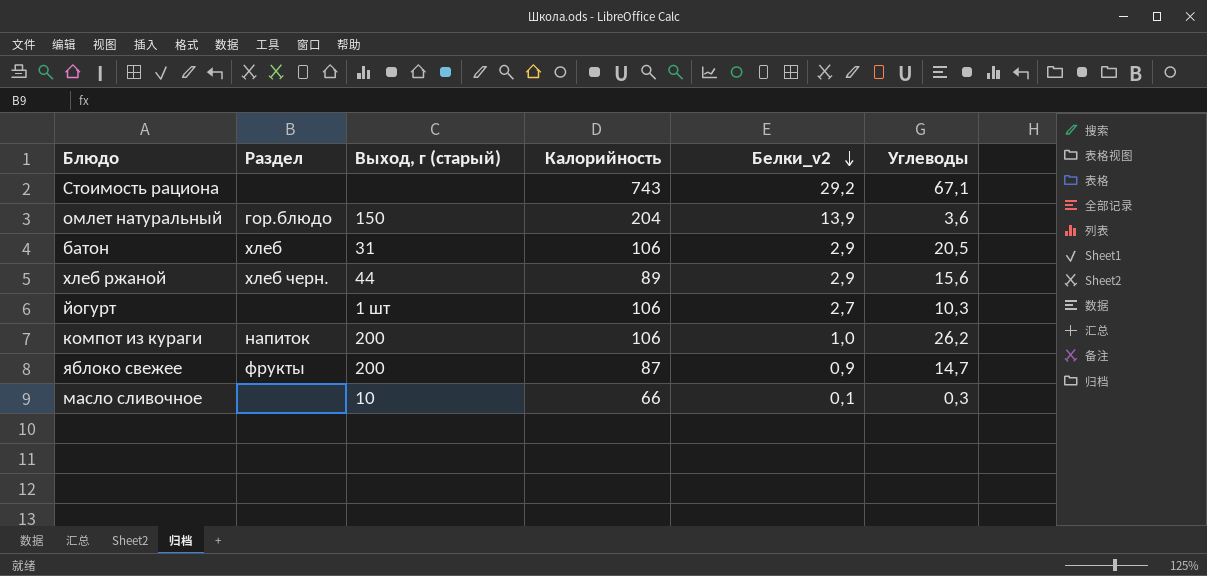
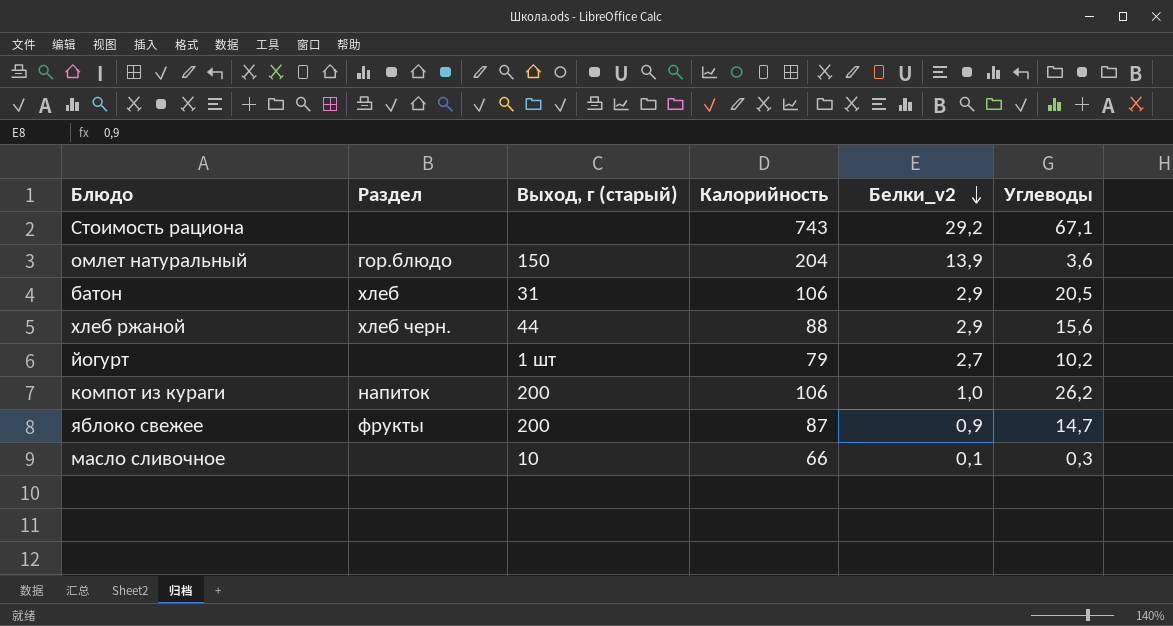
хлеб ржаной | Калорийность: 89 -> 88
йогурт | Калорийность: 106 -> 79
йогурт | Углеводы: 10,3 -> 10,2

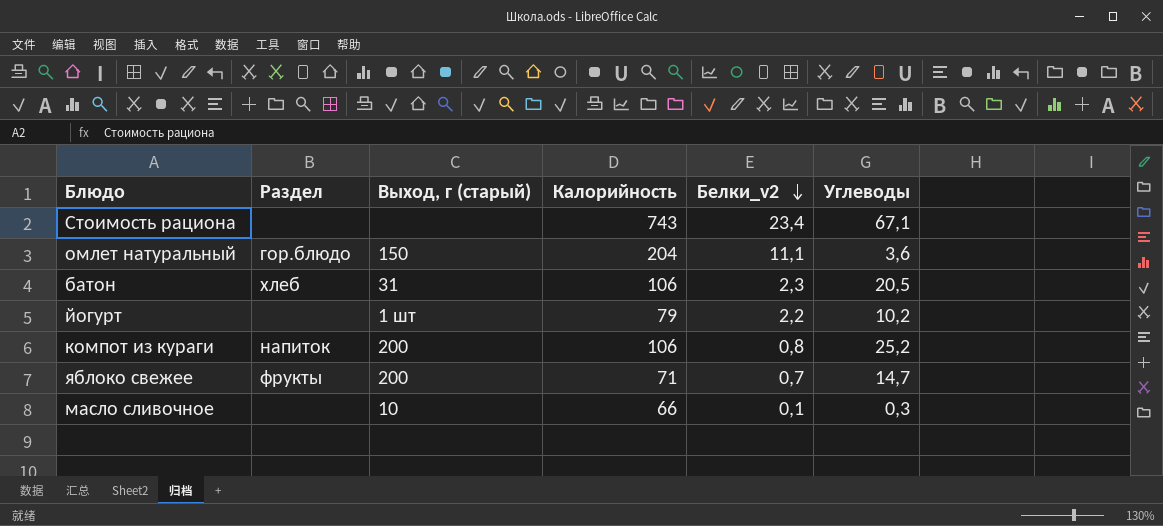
row хлеб ржаной: хлеб черн. | 44 | 88 | 2,9 | 15,6 -> none
Стоимость рациона | Белки_v2: 29,2 -> 23,4
омлет натуральный | Белки_v2: 13,9 -> 11,1
батон | Белки_v2: 2,9 -> 2,3
йогурт | Белки_v2: 2,7 -> 2,2
компот из кураги | Белки_v2: 1,0 -> 0,8
компот из кураги | Углеводы: 26,2 -> 25,2
яблоко свежее | Калорийность: 87 -> 71
яблоко свежее | Белки_v2: 0,9 -> 0,7

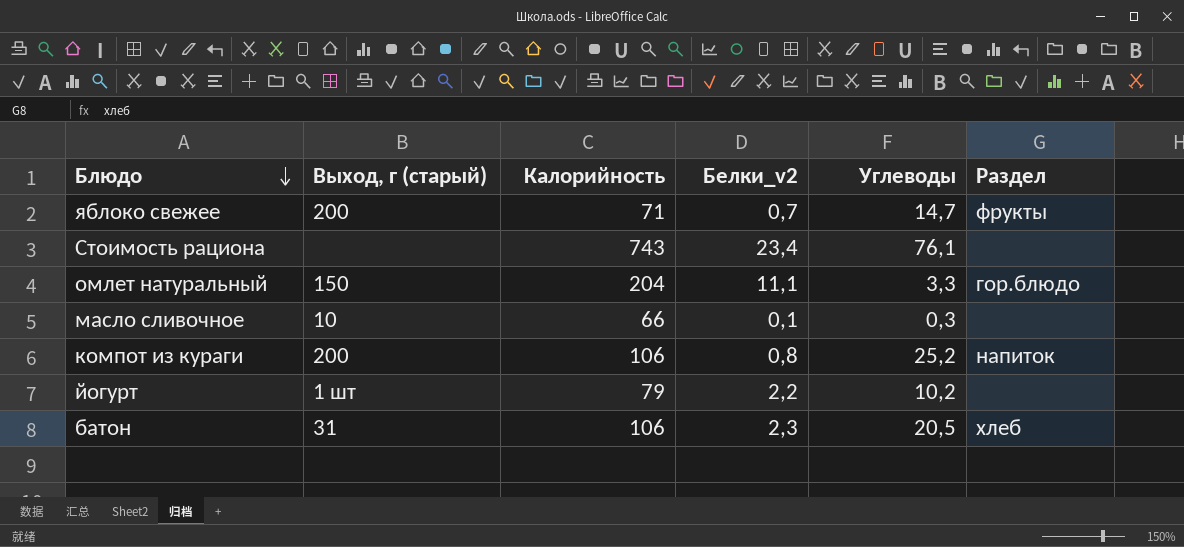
row order: Белки_v2 descending -> Блюдо descending
column Раздел | position: 2 -> 6
Стоимость рациона | Углеводы: 67,1 -> 76,1
омлет натуральный | Углеводы: 3,6 -> 3,3

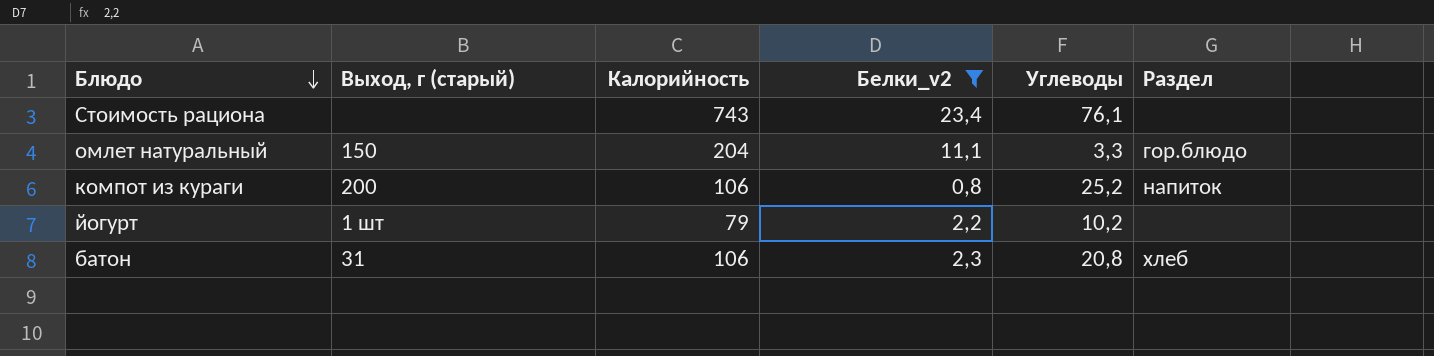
filter: none -> Белки_v2 >= 0,8
батон | Углеводы: 20,5 -> 20,8

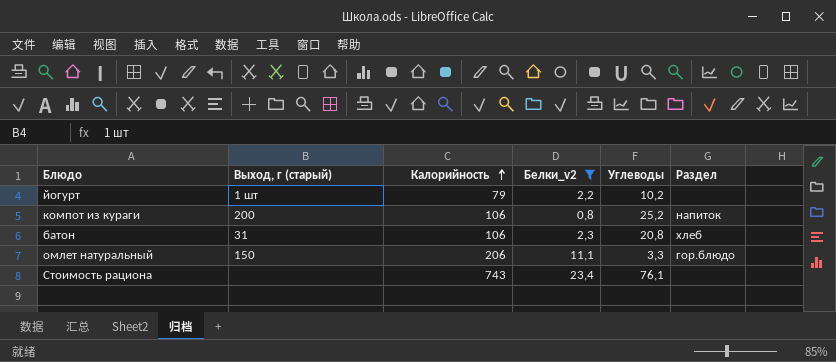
row order: Блюдо descending -> Калорийность ascending
омлет натуральный | Калорийность: 204 -> 206

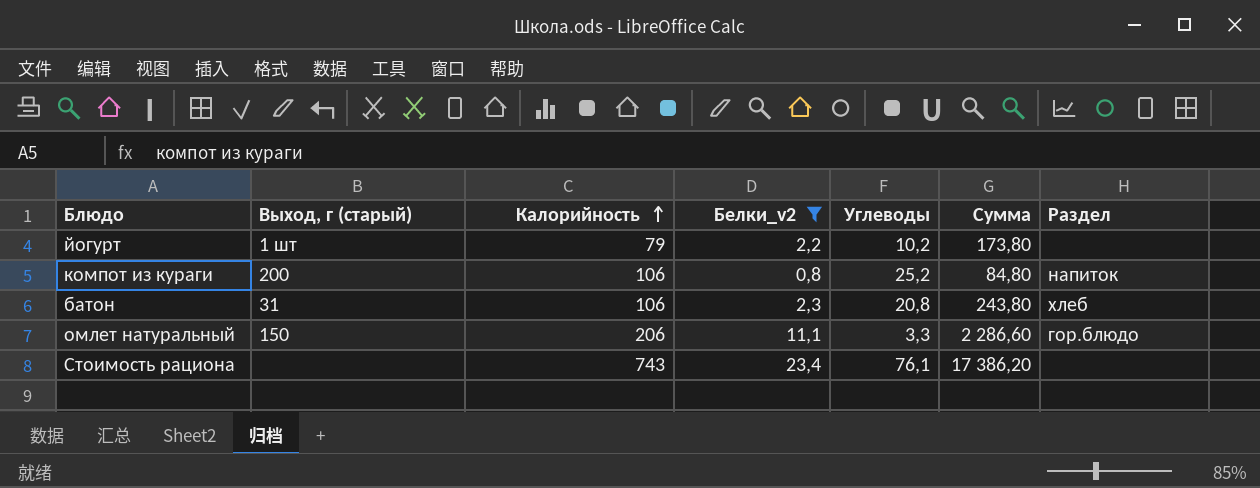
column Сумма | formula: none -> [Калорийность] * [Белки_v2]

